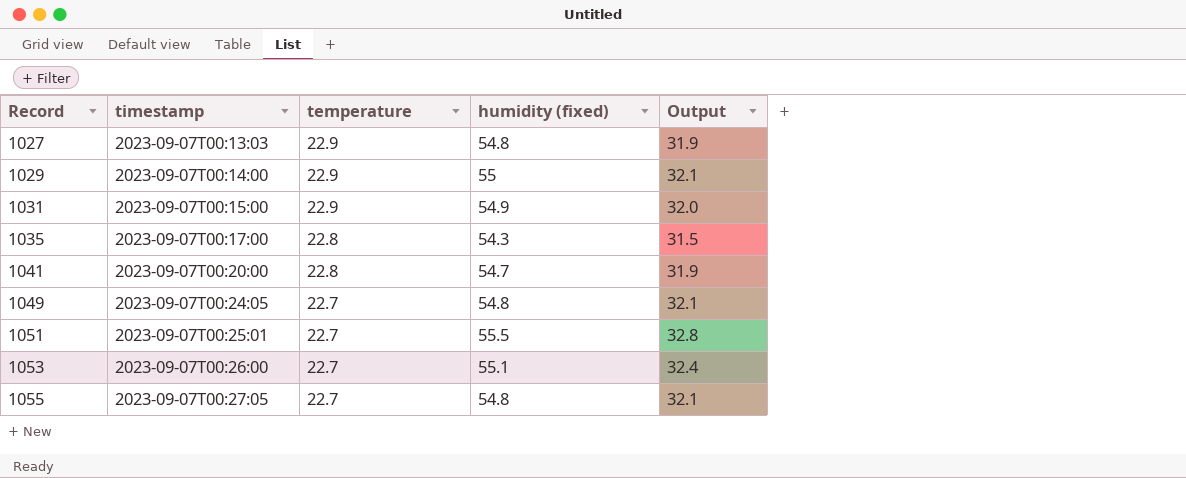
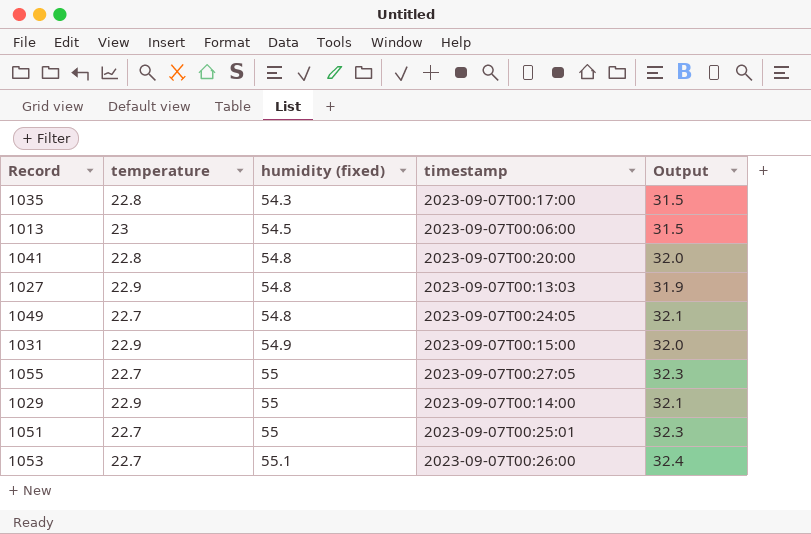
row order: Record ascending -> humidity (fixed) ascending
column timestamp | position: 2 -> 4
row 1013: none -> 23 | 54.5 | 2023-09-07T00:06:00 | 31.5
1041 | humidity (fixed): 54.7 -> 54.8
1041 | Output: 31.9 -> 32.0
1055 | humidity (fixed): 54.8 -> 55
1055 | Output: 32.1 -> 32.3
1051 | humidity (fixed): 55.5 -> 55
1051 | Output: 32.8 -> 32.3

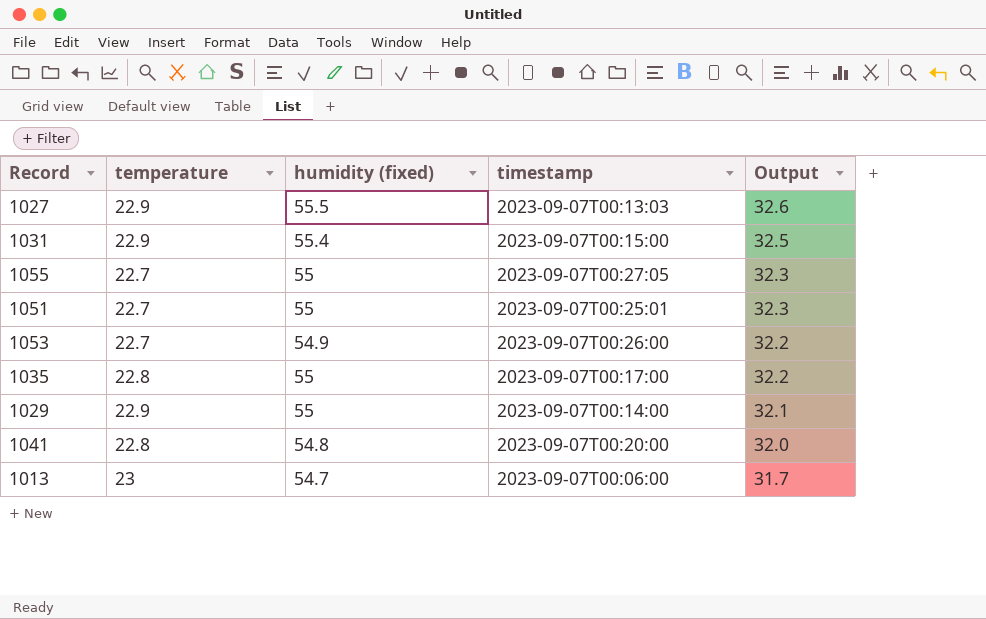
row order: humidity (fixed) ascending -> Output descending
row 1049: 22.7 | 54.8 | 2023-09-07T00:24:05 | 32.1 -> none
1027 | humidity (fixed): 54.8 -> 55.5
1027 | Output: 31.9 -> 32.6
1031 | humidity (fixed): 54.9 -> 55.4
1031 | Output: 32.0 -> 32.5
1053 | humidity (fixed): 55.1 -> 54.9
1053 | Output: 32.4 -> 32.2
1035 | humidity (fixed): 54.3 -> 55
1035 | Output: 31.5 -> 32.2
1013 | humidity (fixed): 54.5 -> 54.7
1013 | Output: 31.5 -> 31.7

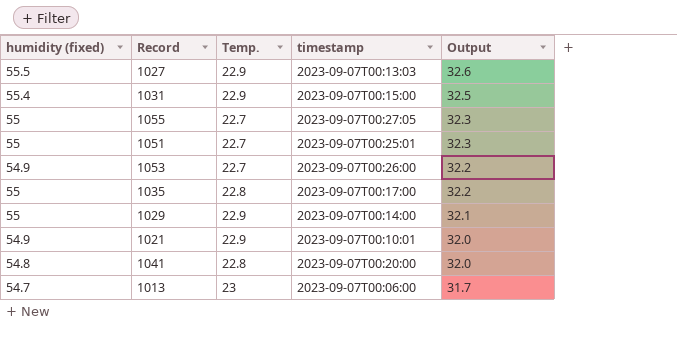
column humidity (fixed) | position: 3 -> 1
column name: temperature -> Temp.
row 1021: none -> 54.9 | 22.9 | 2023-09-07T00:10:01 | 32.0

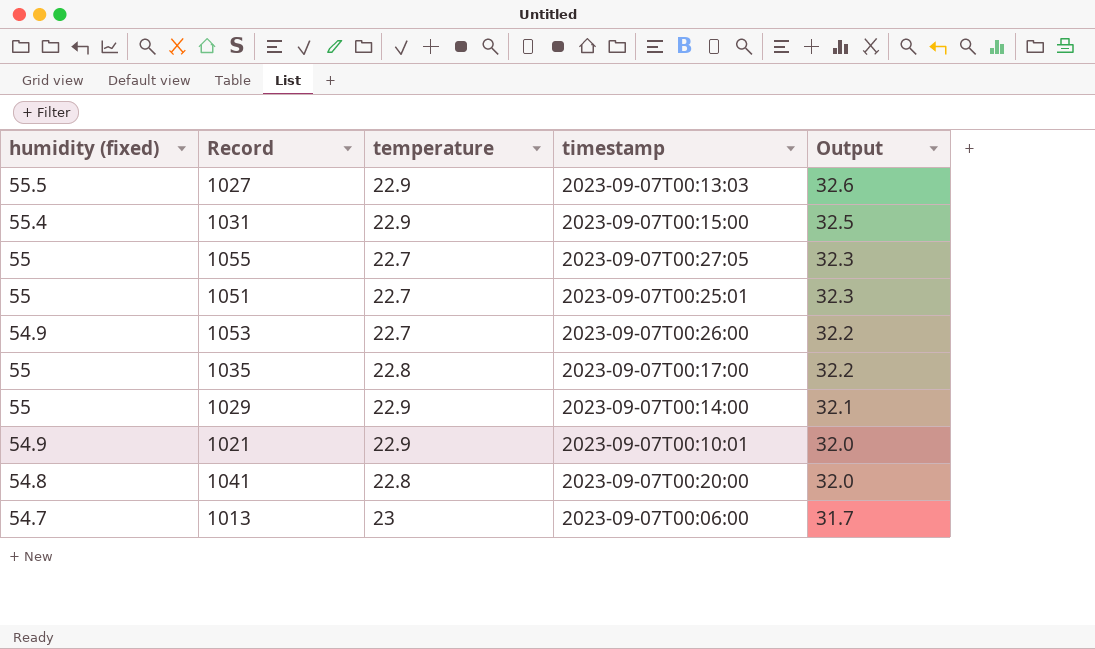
column name: Temp. -> temperature

